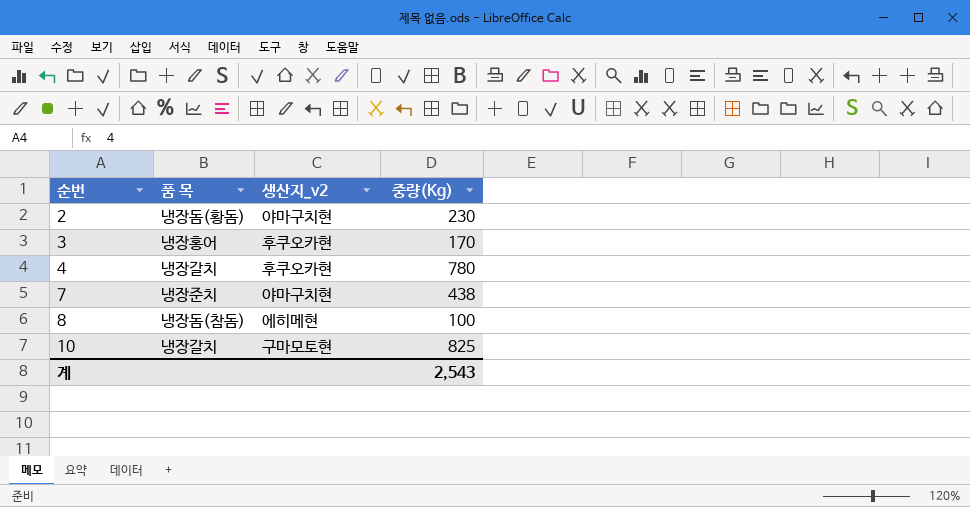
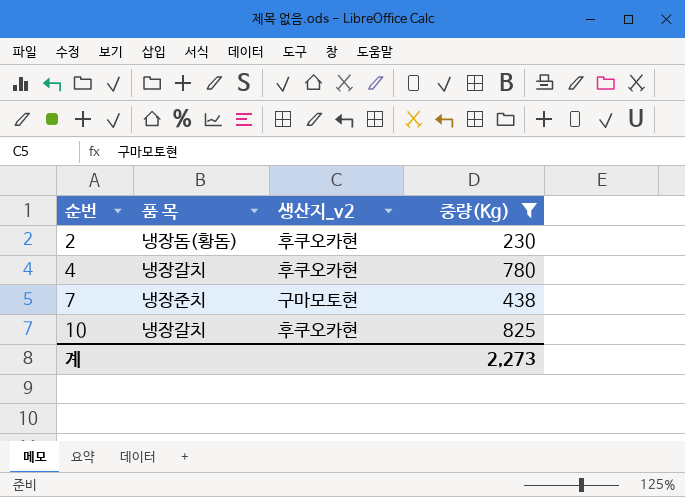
filter: none -> 중량(Kg) >= 230
2 | 생산지_v2: 야마구치현 -> 후쿠오카현
7 | 생산지_v2: 야마구치현 -> 구마모토현
10 | 생산지_v2: 구마모토현 -> 후쿠오카현
계 | 중량(Kg): 2,543 -> 2,273

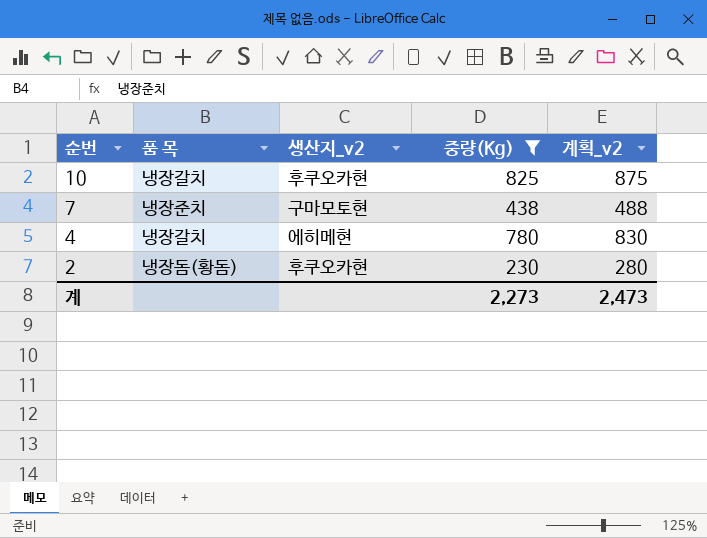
row order: 순번 ascending -> 순번 descending
column 계획_v2 | formula: none -> [중량(Kg)] + 50
4 | 생산지_v2: 후쿠오카현 -> 에히메현

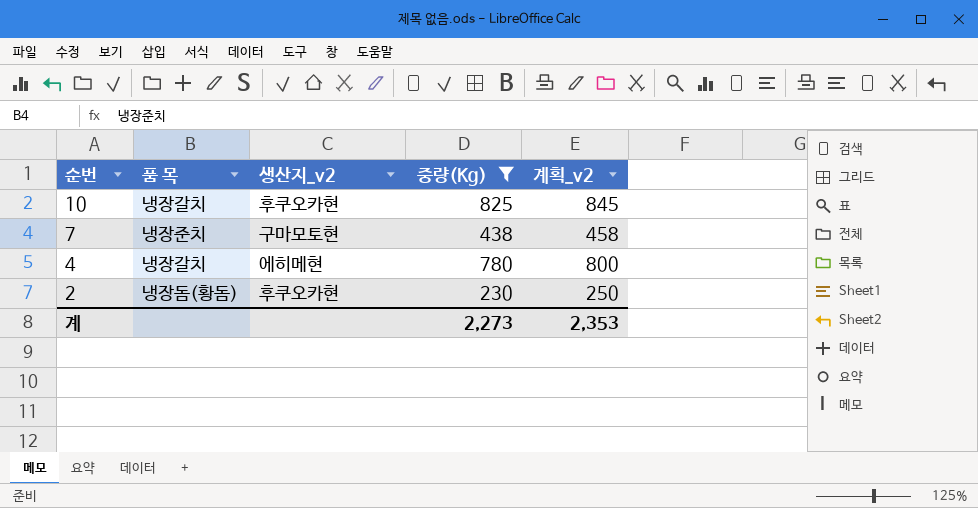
column 계획_v2 | formula: [중량(Kg)] + 50 -> [중량(Kg)] + 20
계 | 계획_v2: 2,473 -> 2,353

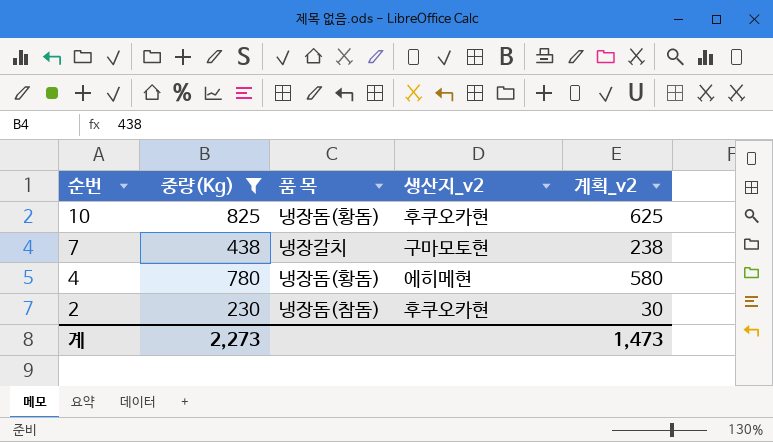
column 중량(Kg) | position: 4 -> 2
column 계획_v2 | formula: [중량(Kg)] + 20 -> [중량(Kg)] - 200
10 | 품 목: 냉장갈치 -> 냉장돔(황돔)
7 | 품 목: 냉장준치 -> 냉장갈치
4 | 품 목: 냉장갈치 -> 냉장돔(황돔)
2 | 품 목: 냉장돔(황돔) -> 냉장돔(참돔)
계 | 계획_v2: 2,353 -> 1,473

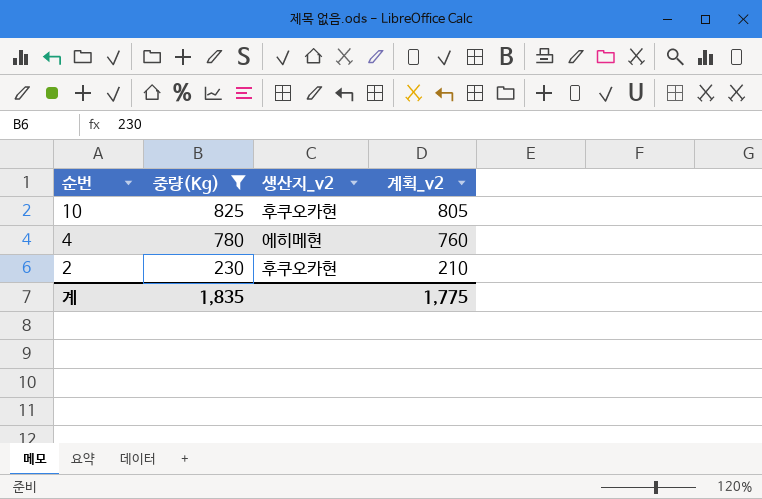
column 품 목 | position: 3 -> none
column 계획_v2 | formula: [중량(Kg)] - 200 -> [중량(Kg)] - 20
row 7: 438 | 냉장갈치 | 구마모토현 | 238 -> none
계 | 중량(Kg): 2,273 -> 1,835
계 | 계획_v2: 1,473 -> 1,775

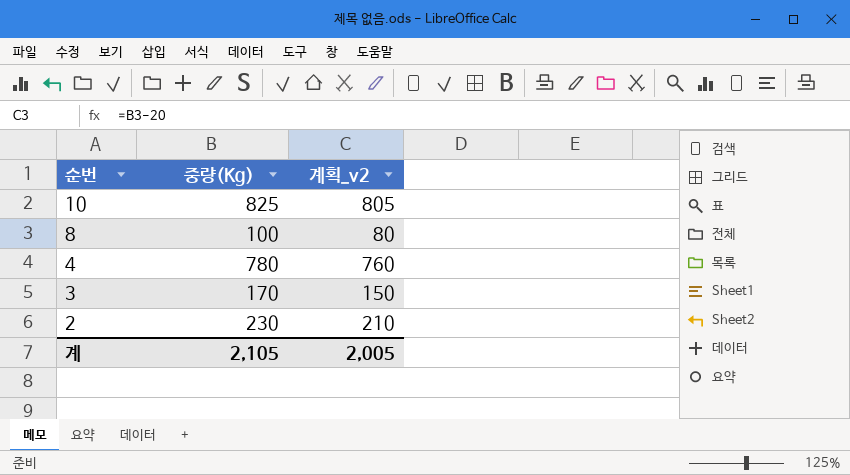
filter: 중량(Kg) >= 230 -> none
column 생산지_v2 | position: 3 -> none
계 | 중량(Kg): 1,835 -> 2,105
계 | 계획_v2: 1,775 -> 2,005

